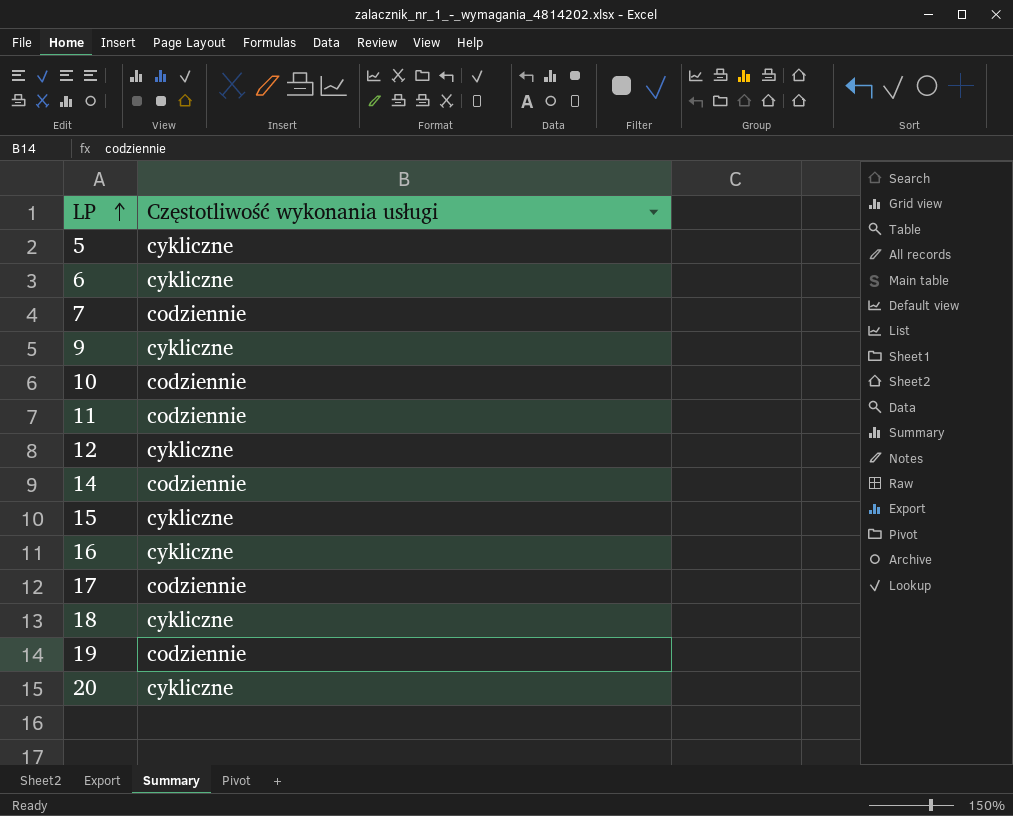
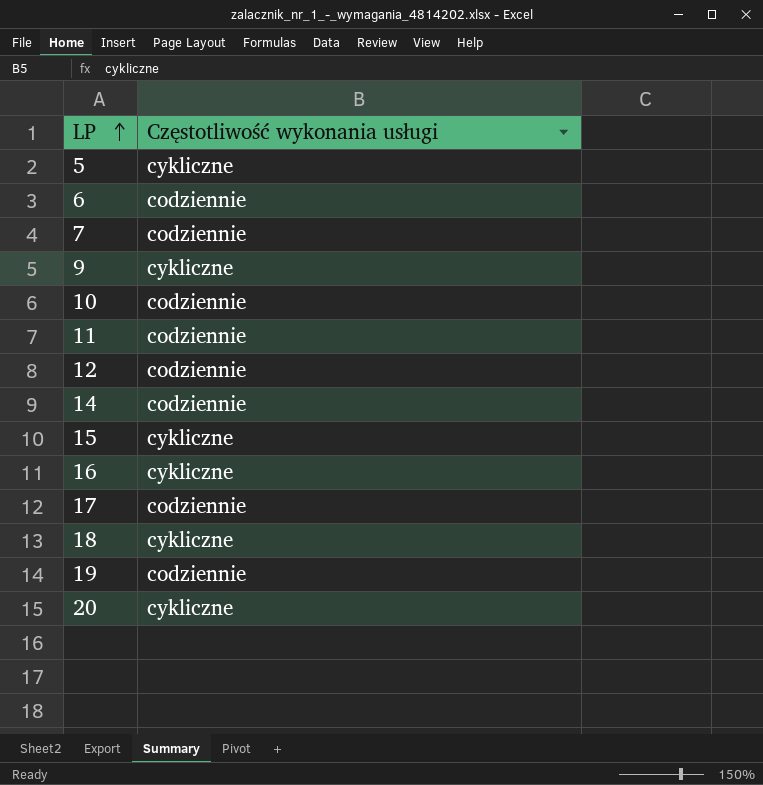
6 | Częstotliwość wykonania usługi: cykliczne -> codziennie
12 | Częstotliwość wykonania usługi: cykliczne -> codziennie

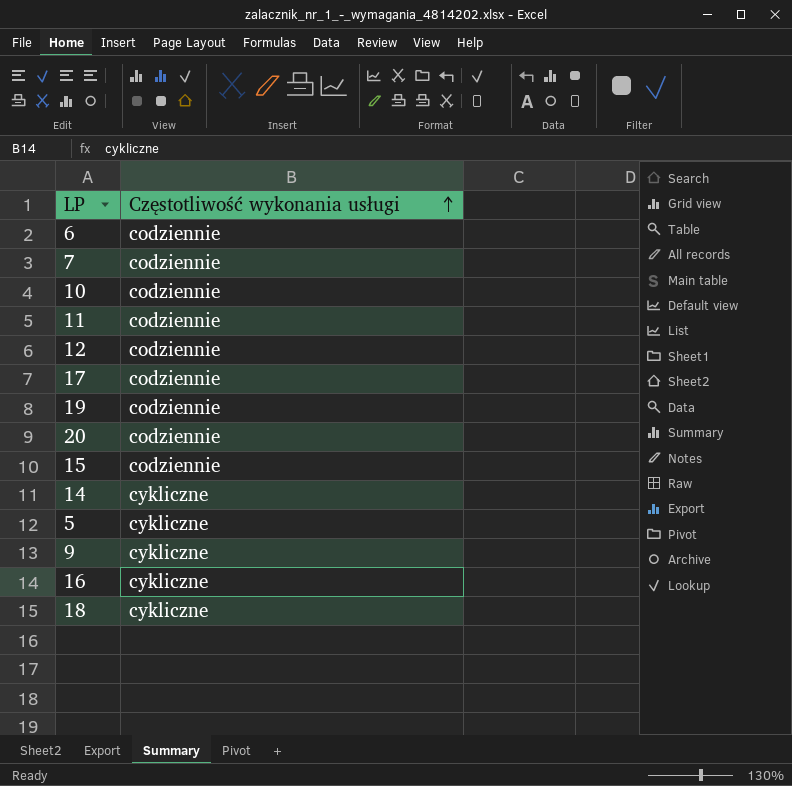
row order: LP ascending -> Częstotliwość wykonania usługi ascending
20 | Częstotliwość wykonania usługi: cykliczne -> codziennie
15 | Częstotliwość wykonania usługi: cykliczne -> codziennie
14 | Częstotliwość wykonania usługi: codziennie -> cykliczne

